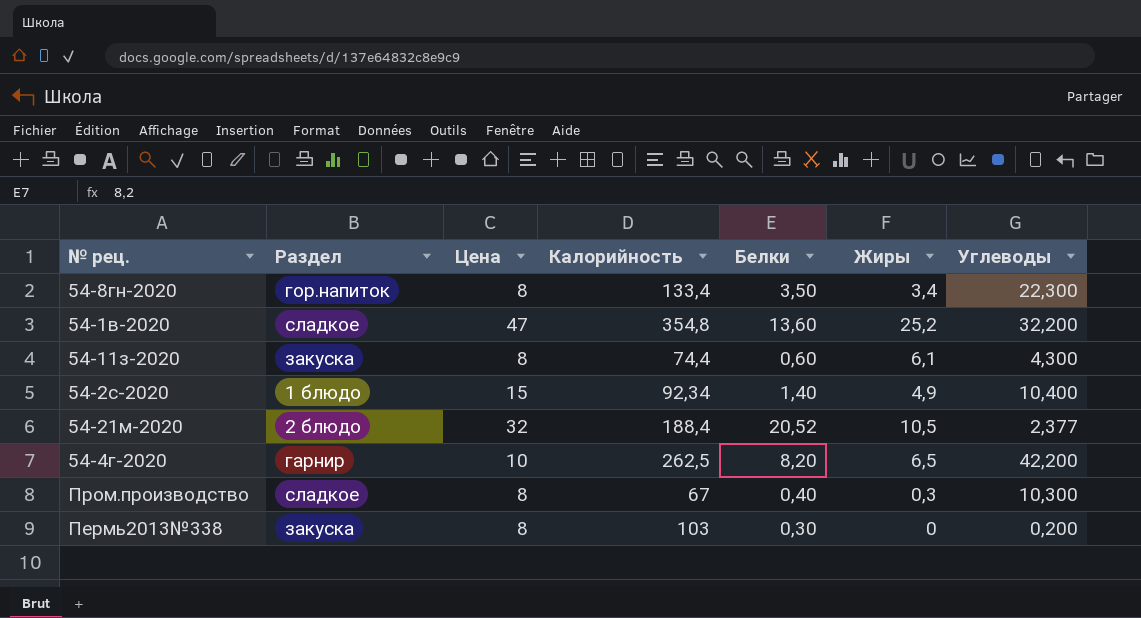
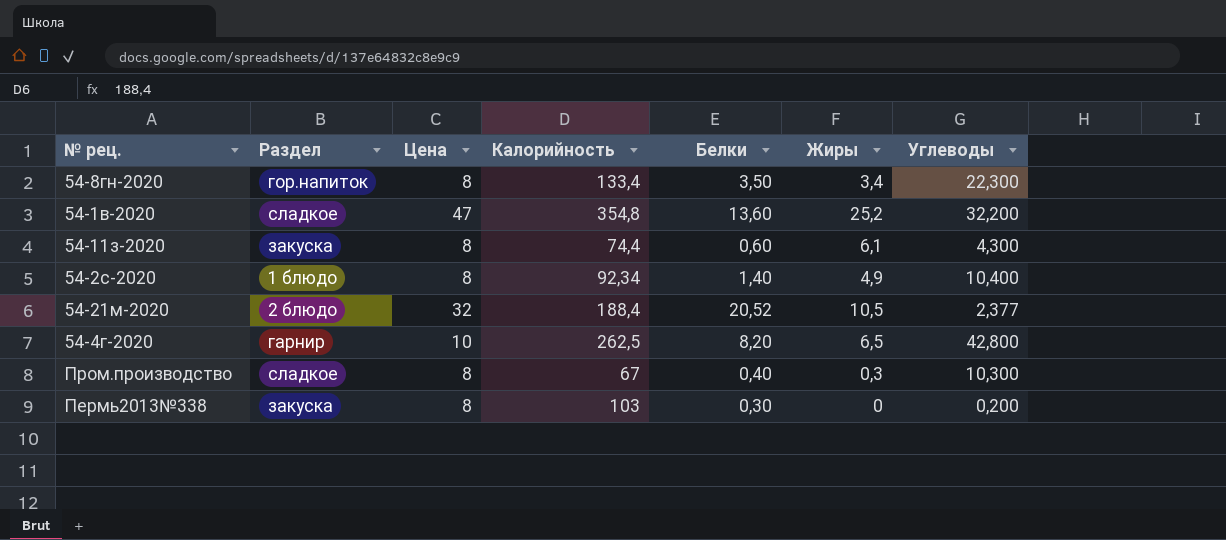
54-2с-2020 | Цена: 15 -> 8
54-4г-2020 | Углеводы: 42,200 -> 42,800

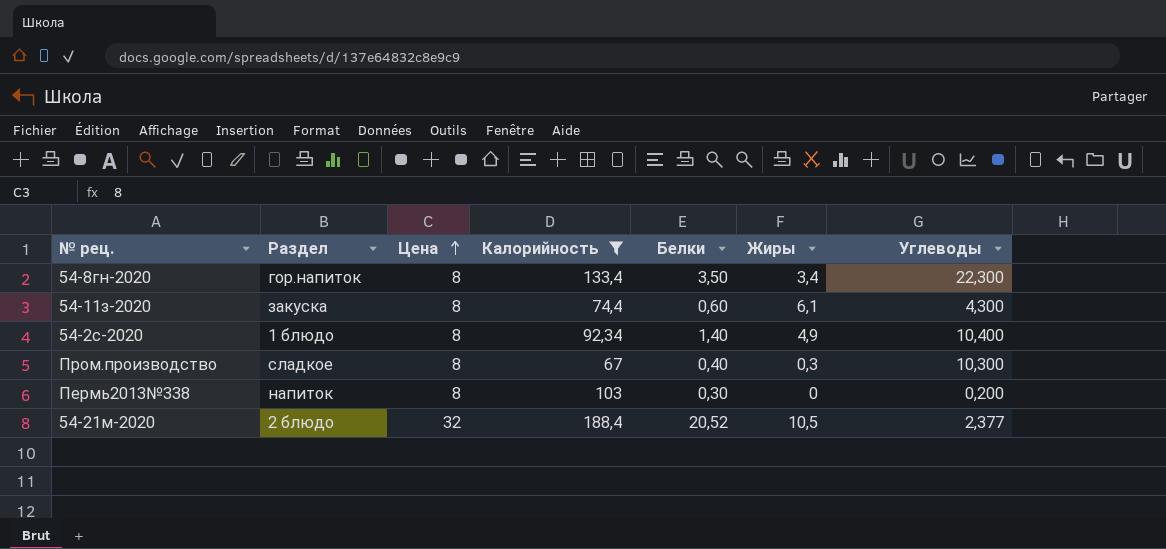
filter: none -> Калорийность <= 188,4
row order: none -> Цена ascending
Пермь2013№338 | Раздел: закуска -> напиток

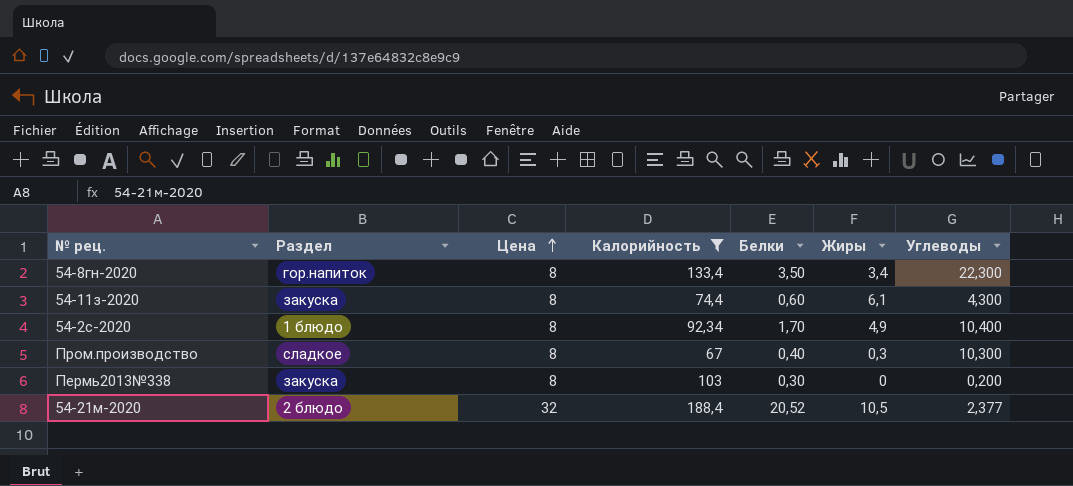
54-2с-2020 | Белки: 1,40 -> 1,70
Пермь2013№338 | Раздел: напиток -> закуска

